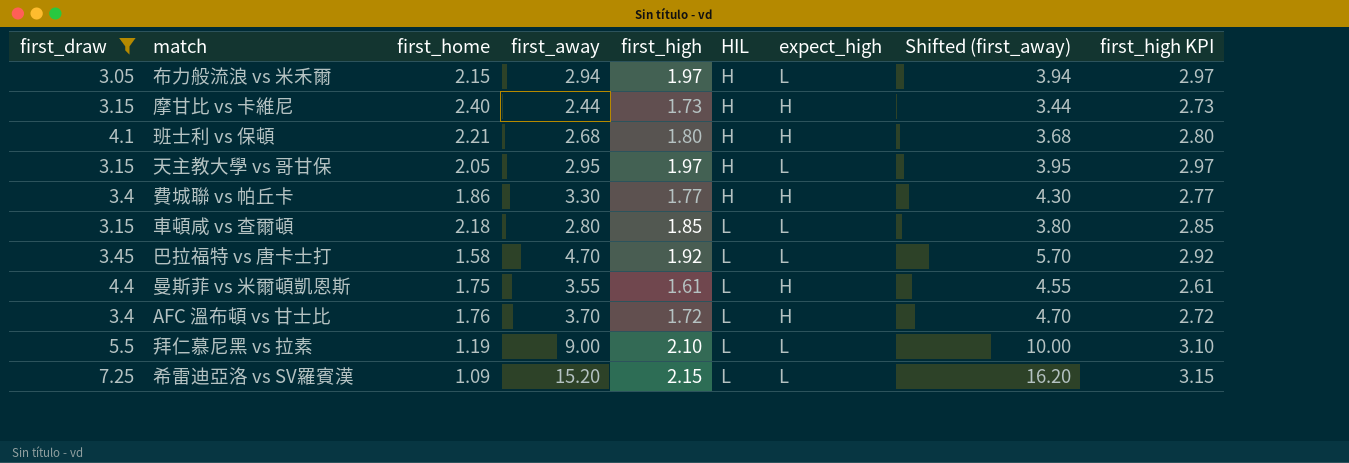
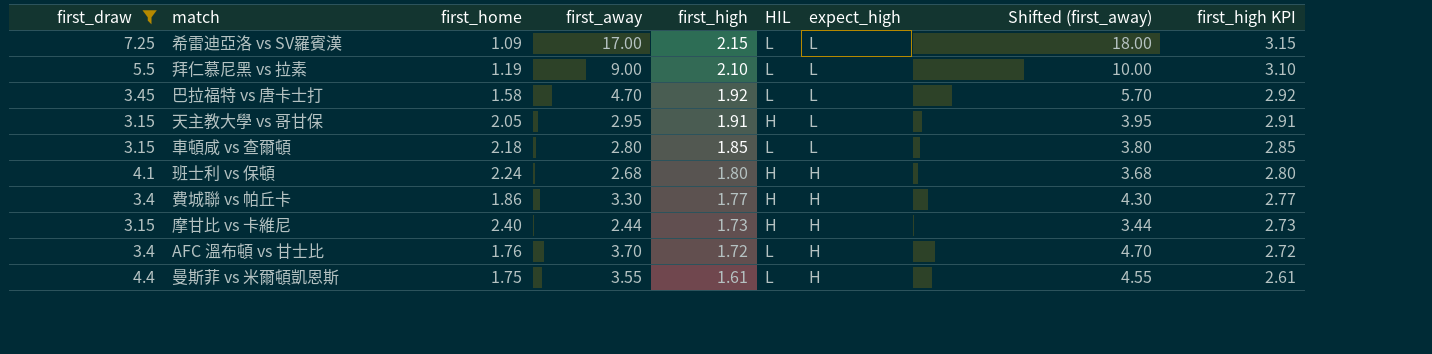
row order: HIL ascending -> first_high descending
row 布力般流浪 vs 米禾爾: 3.05 | 2.15 | 2.94 | 1.97 | H | L | 3.94 | 2.97 -> none
希雷迪亞洛 vs SV羅賓漢 | first_away: 15.20 -> 17.00
希雷迪亞洛 vs SV羅賓漢 | Shifted (first_away): 16.20 -> 18.00
天主教大學 vs 哥甘保 | first_high: 1.97 -> 1.91
天主教大學 vs 哥甘保 | first_high KPI: 2.97 -> 2.91
班士利 vs 保頓 | first_home: 2.21 -> 2.24

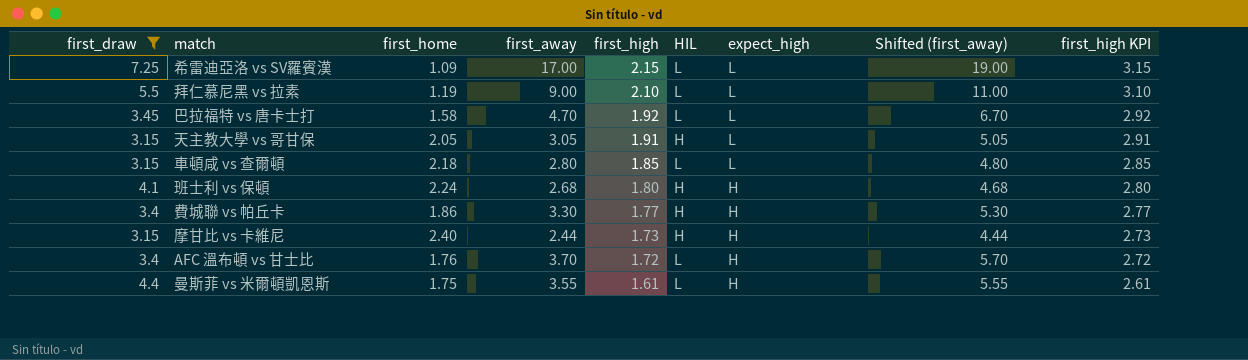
column Shifted (first_away) | formula: [first_away] + 1 -> [first_away] + 2
天主教大學 vs 哥甘保 | first_away: 2.95 -> 3.05

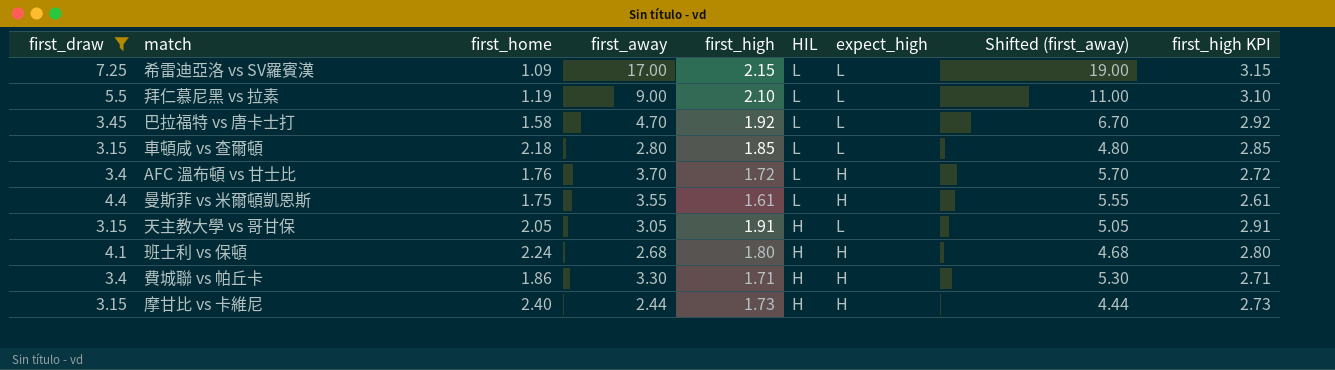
row order: first_high descending -> HIL descending
費城聯 vs 帕丘卡 | first_high: 1.77 -> 1.71
費城聯 vs 帕丘卡 | first_high KPI: 2.77 -> 2.71

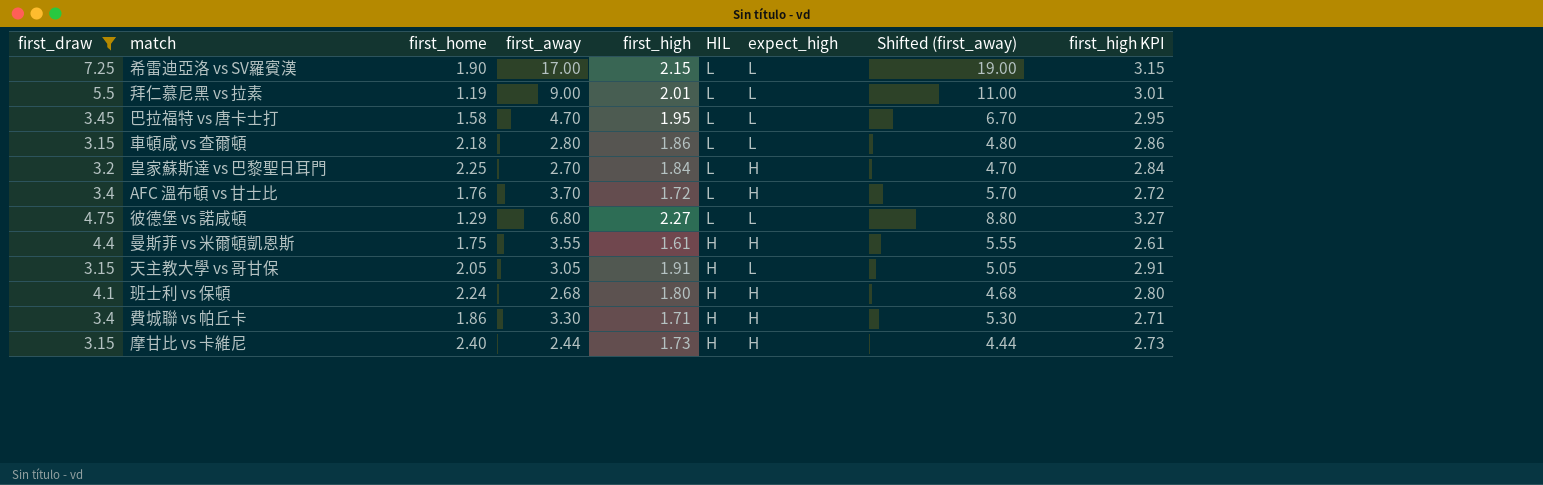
希雷迪亞洛 vs SV羅賓漢 | first_home: 1.09 -> 1.90
拜仁慕尼黑 vs 拉素 | first_high: 2.10 -> 2.01
拜仁慕尼黑 vs 拉素 | first_high KPI: 3.10 -> 3.01
巴拉福特 vs 唐卡士打 | first_high: 1.92 -> 1.95
巴拉福特 vs 唐卡士打 | first_high KPI: 2.92 -> 2.95
車頓咸 vs 查爾頓 | first_high: 1.85 -> 1.86
車頓咸 vs 查爾頓 | first_high KPI: 2.85 -> 2.86
row 皇家蘇斯達 vs 巴黎聖日耳門: none -> 3.2 | 2.25 | 2.70 | 1.84 | L | H | 4.70 | 2.84
row 彼德堡 vs 諾咸頓: none -> 4.75 | 1.29 | 6.80 | 2.27 | L | L | 8.80 | 3.27
曼斯菲 vs 米爾頓凱恩斯 | HIL: L -> H

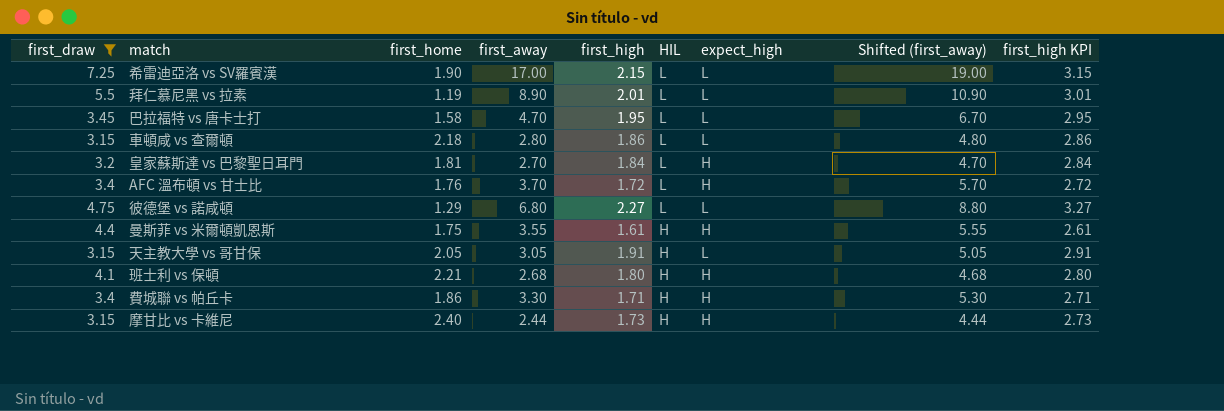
拜仁慕尼黑 vs 拉素 | first_away: 9.00 -> 8.90
拜仁慕尼黑 vs 拉素 | Shifted (first_away): 11.00 -> 10.90
皇家蘇斯達 vs 巴黎聖日耳門 | first_home: 2.25 -> 1.81
班士利 vs 保頓 | first_home: 2.24 -> 2.21

